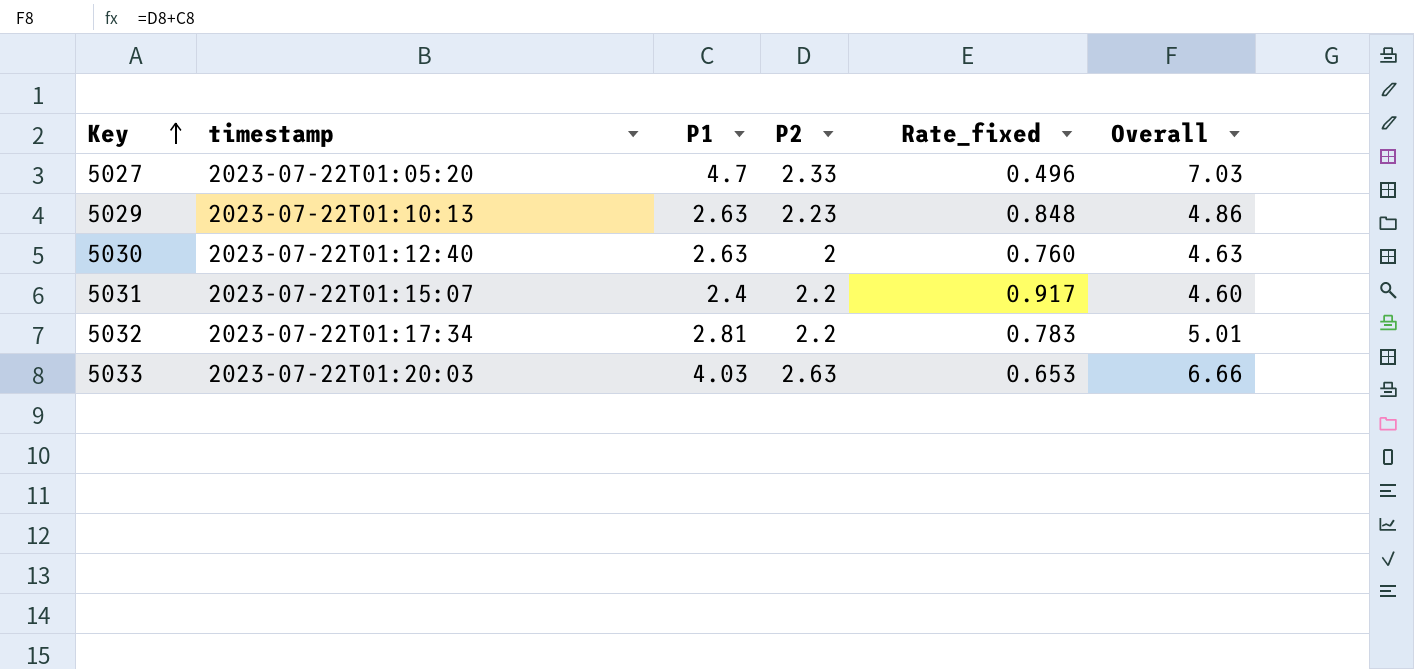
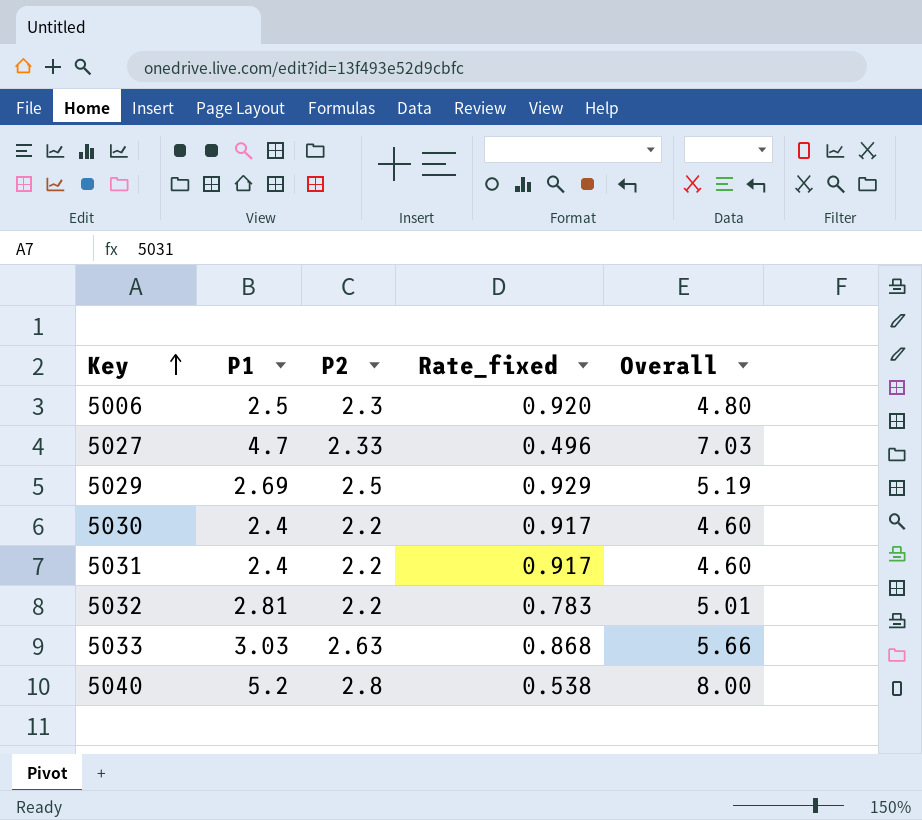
column timestamp | position: 2 -> none
row 5006: none -> 2.5 | 2.3 | 0.920 | 4.80
5029 | P1: 2.63 -> 2.69
5029 | P2: 2.23 -> 2.5
5029 | Rate_fixed: 0.848 -> 0.929
5029 | Overall: 4.86 -> 5.19
5030 | P1: 2.63 -> 2.4
5030 | P2: 2 -> 2.2
5030 | Rate_fixed: 0.760 -> 0.917
5030 | Overall: 4.63 -> 4.60
5033 | P1: 4.03 -> 3.03
5033 | Rate_fixed: 0.653 -> 0.868
5033 | Overall: 6.66 -> 5.66
row 5040: none -> 5.2 | 2.8 | 0.538 | 8.00

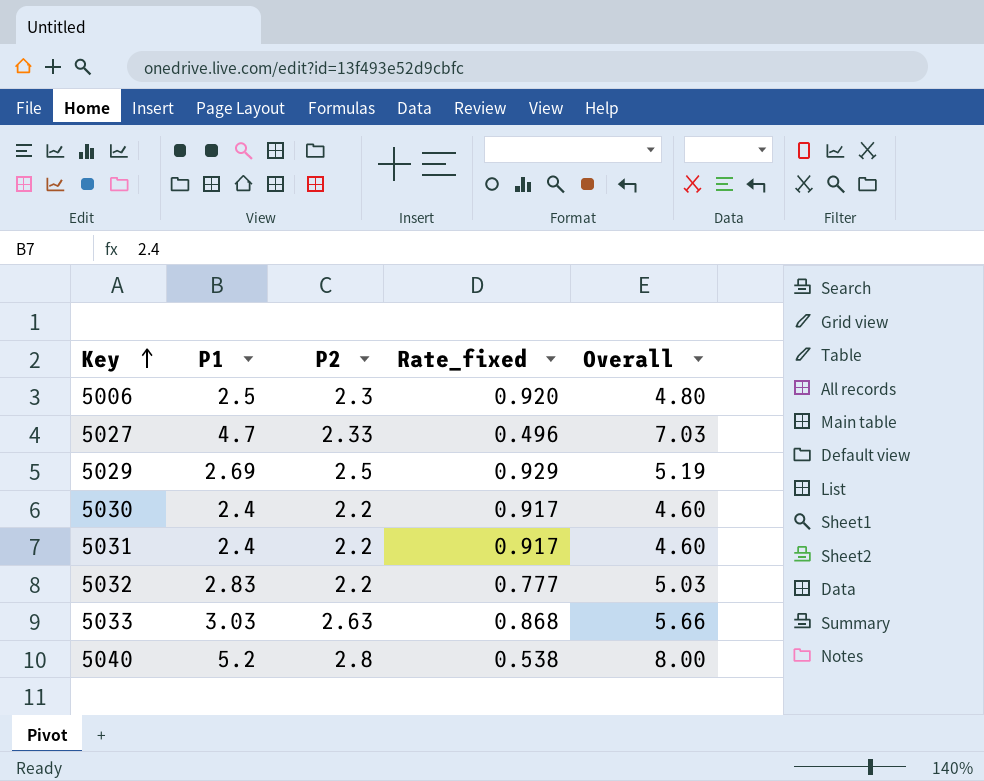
5032 | P1: 2.81 -> 2.83
5032 | Rate_fixed: 0.783 -> 0.777
5032 | Overall: 5.01 -> 5.03

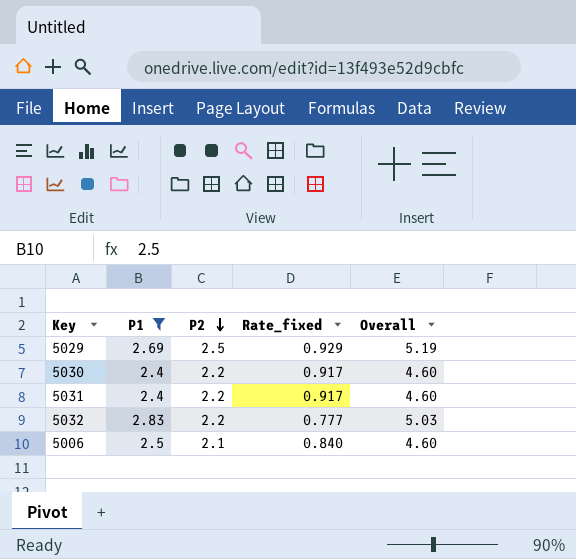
filter: none -> P1 <= 2.83
row order: Key ascending -> P2 descending
5006 | P2: 2.3 -> 2.1
5006 | Rate_fixed: 0.920 -> 0.840
5006 | Overall: 4.80 -> 4.60

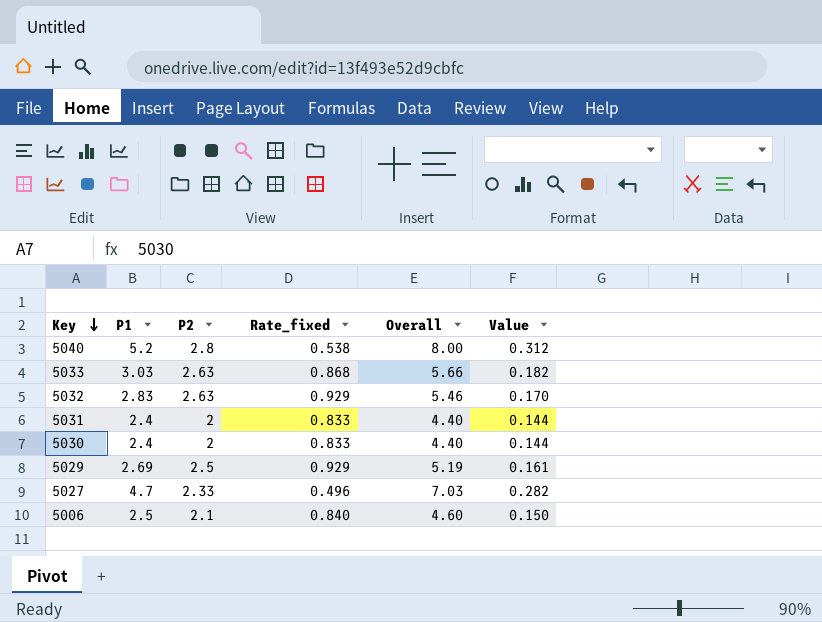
filter: P1 <= 2.83 -> none
row order: P2 descending -> Key descending
column Value | formula: none -> [P1] * 0.06
5032 | P2: 2.2 -> 2.63
5032 | Rate_fixed: 0.777 -> 0.929
5032 | Overall: 5.03 -> 5.46
5031 | P2: 2.2 -> 2
5031 | Rate_fixed: 0.917 -> 0.833
5031 | Overall: 4.60 -> 4.40
5030 | P2: 2.2 -> 2
5030 | Rate_fixed: 0.917 -> 0.833
5030 | Overall: 4.60 -> 4.40

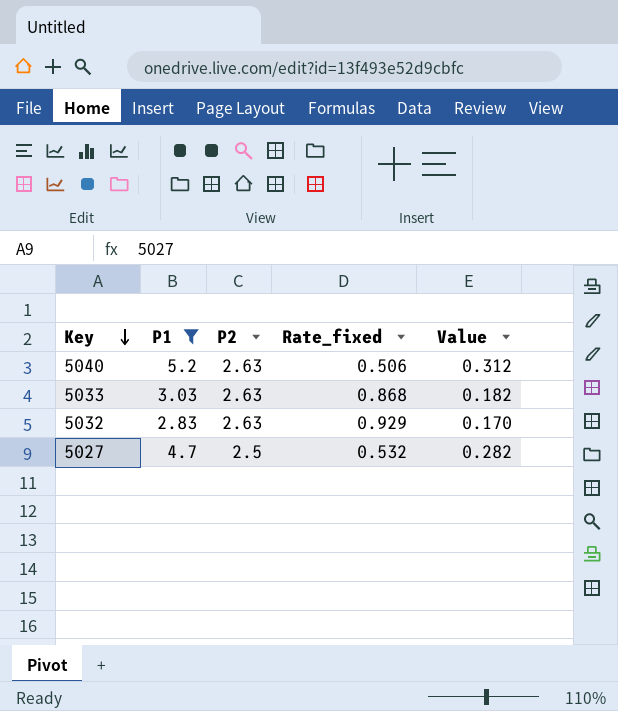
filter: none -> P1 >= 2.83
column Overall | formula: [P1] + [P2] -> none
5040 | P2: 2.8 -> 2.63
5040 | Rate_fixed: 0.538 -> 0.506
5027 | P2: 2.33 -> 2.5
5027 | Rate_fixed: 0.496 -> 0.532

